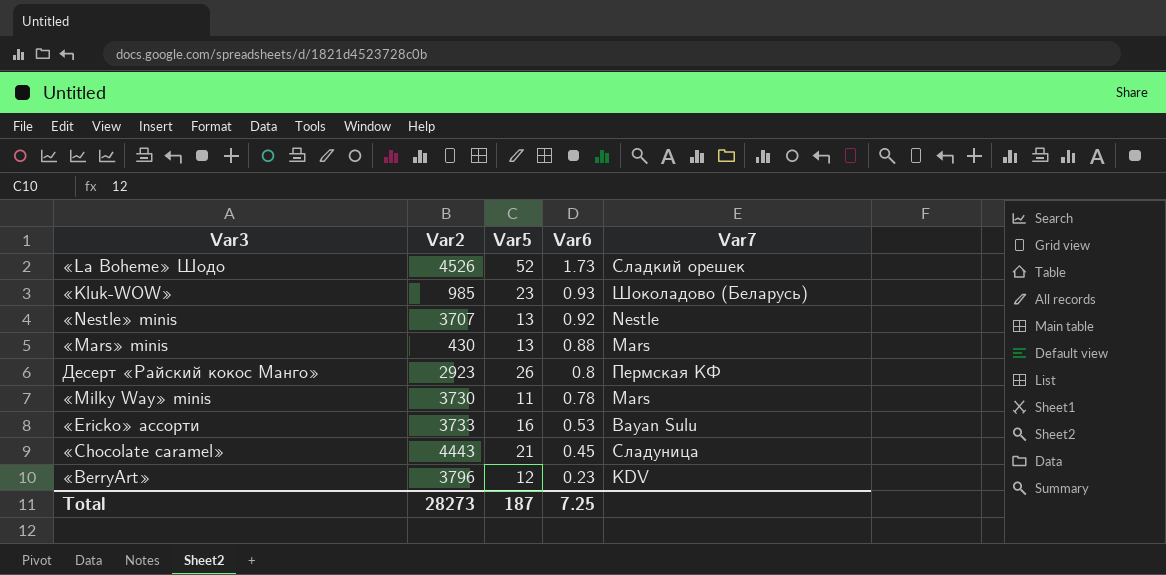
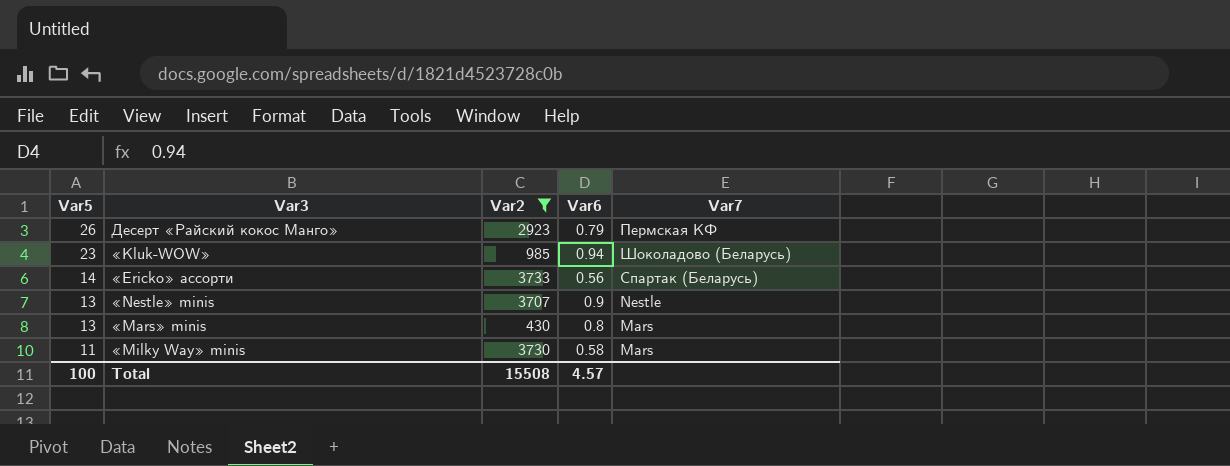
filter: none -> Var2 <= 3733
row order: Var6 descending -> Var5 descending
column Var5 | position: 3 -> 1
Десерт «Райский кокос Манго» | Var6: 0.8 -> 0.79
«Kluk-WOW» | Var6: 0.93 -> 0.94
«Ericko» ассорти | Var5: 16 -> 14
«Ericko» ассорти | Var6: 0.53 -> 0.56
«Ericko» ассорти | Var7: Bayan Sulu -> Спартак (Беларусь)
«Nestle» minis | Var6: 0.92 -> 0.9
«Mars» minis | Var6: 0.88 -> 0.8
«Milky Way» minis | Var6: 0.78 -> 0.58
Total | Var5: 187 -> 100
Total | Var2: 28273 -> 15508
Total | Var6: 7.25 -> 4.57

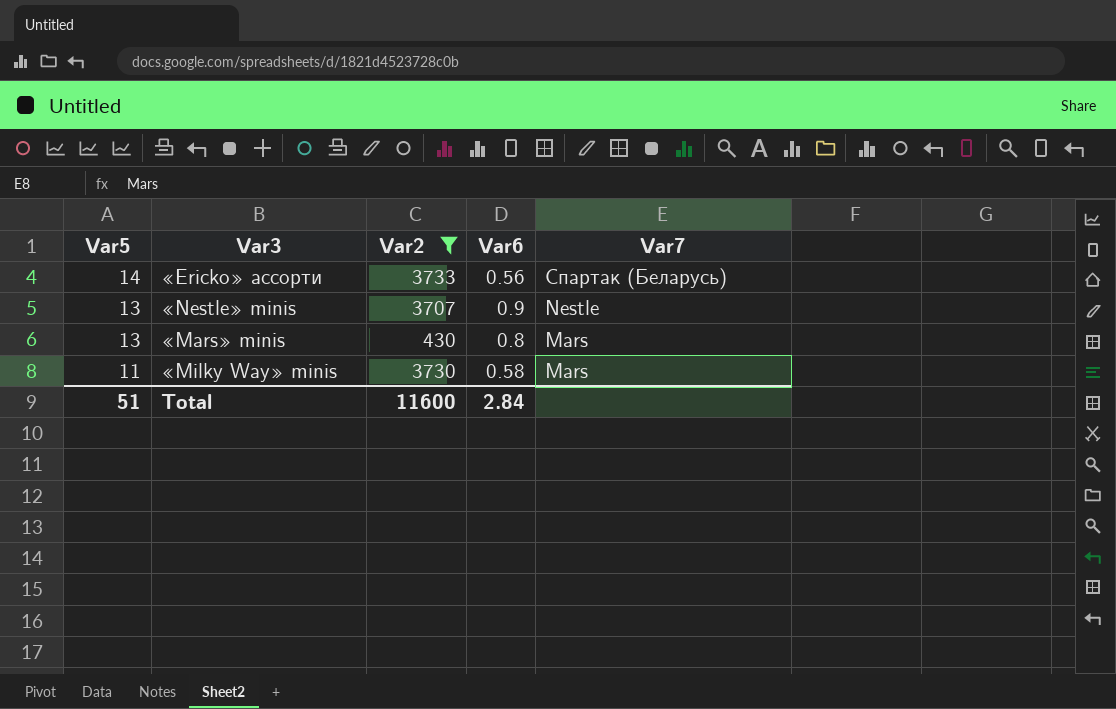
row Десерт «Райский кокос Манго»: 26 | 2923 | 0.79 | Пермская КФ -> none
row «Kluk-WOW»: 23 | 985 | 0.94 | Шоколадово (Беларусь) -> none
Total | Var5: 100 -> 51
Total | Var2: 15508 -> 11600
Total | Var6: 4.57 -> 2.84

